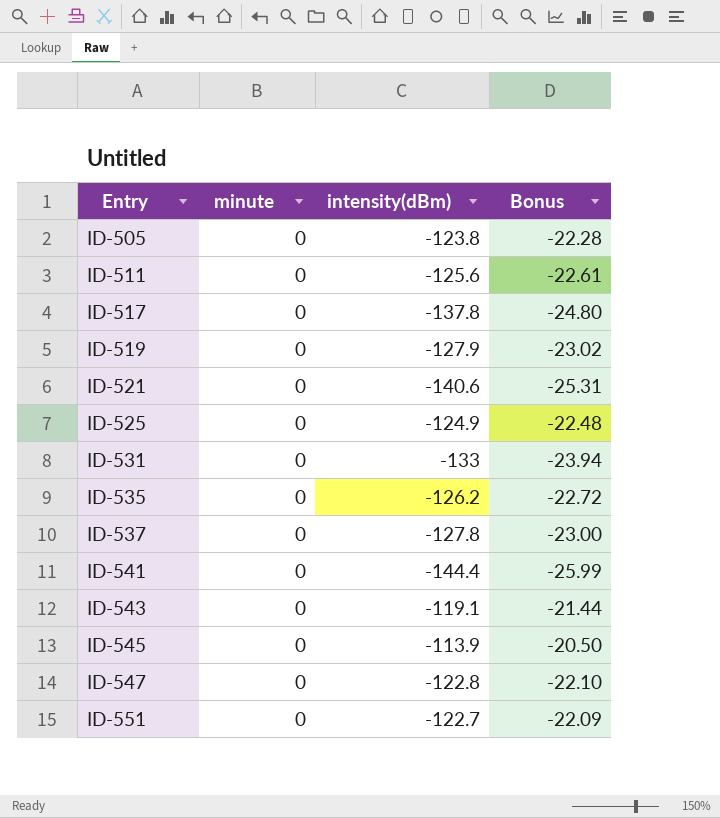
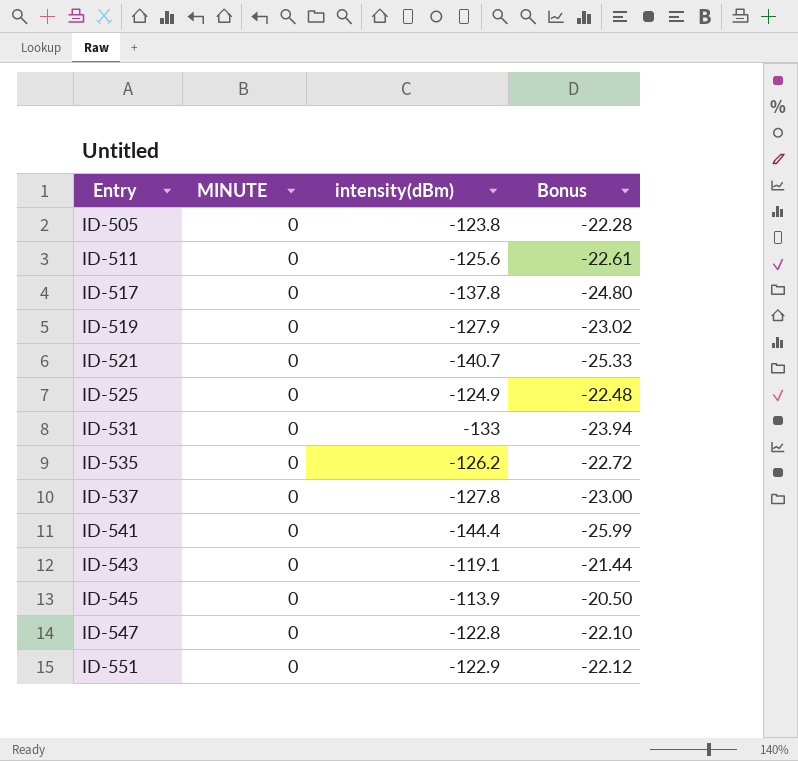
column name: minute -> MINUTE
ID-521 | intensity(dBm): -140.6 -> -140.7
ID-521 | Bonus: -25.31 -> -25.33
ID-551 | intensity(dBm): -122.7 -> -122.9
ID-551 | Bonus: -22.09 -> -22.12

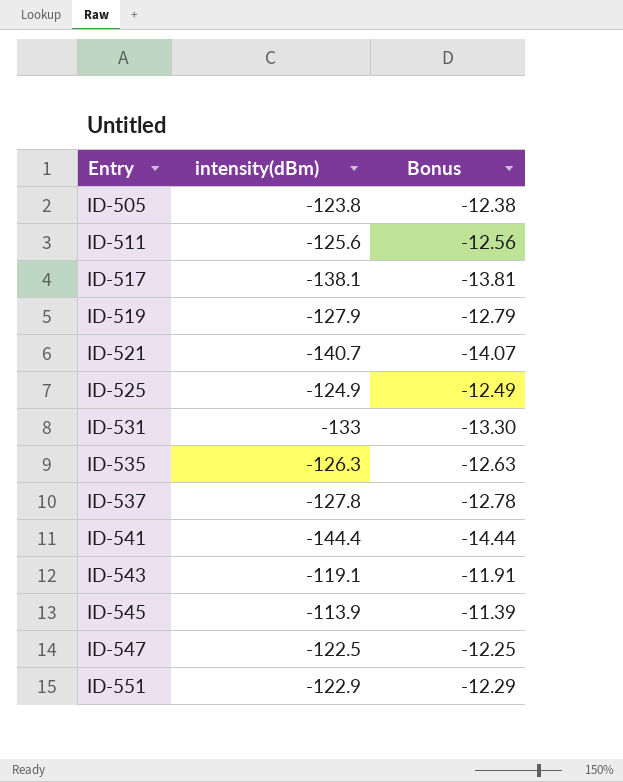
column MINUTE | position: 2 -> none
column Bonus | formula: [intensity(dBm)] * 0.18 -> [intensity(dBm)] * 0.1
ID-517 | intensity(dBm): -137.8 -> -138.1
ID-535 | intensity(dBm): -126.2 -> -126.3
ID-547 | intensity(dBm): -122.8 -> -122.5

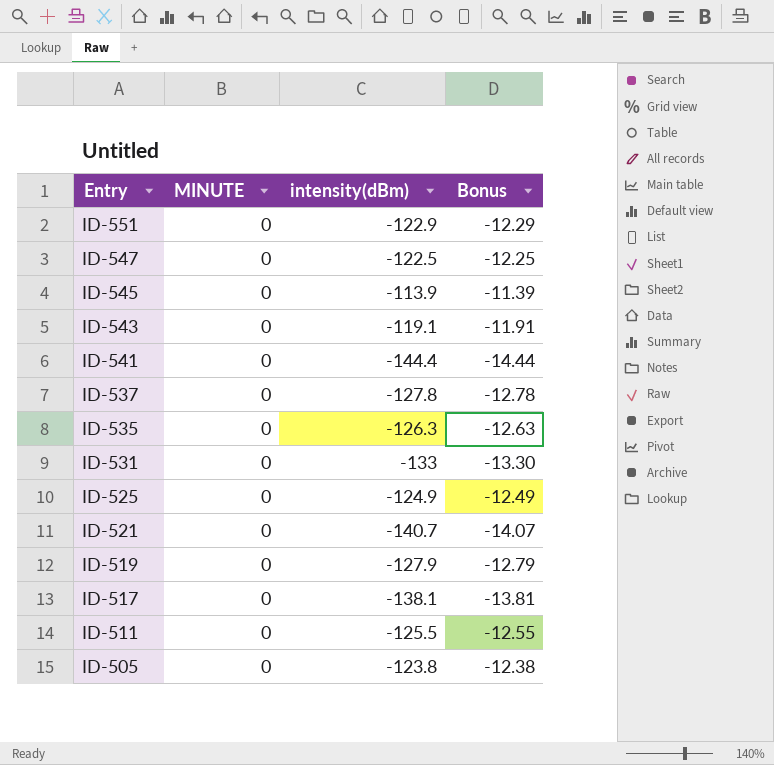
row order: Entry ascending -> Entry descending
column MINUTE | position: none -> 2
ID-511 | intensity(dBm): -125.6 -> -125.5
ID-511 | Bonus: -12.56 -> -12.55

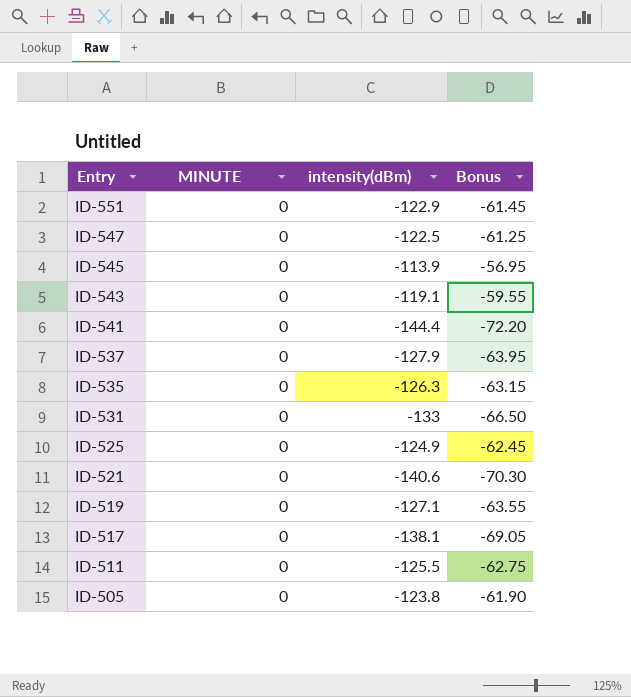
column Bonus | formula: [intensity(dBm)] * 0.1 -> [intensity(dBm)] * 0.5
ID-537 | intensity(dBm): -127.8 -> -127.9
ID-521 | intensity(dBm): -140.7 -> -140.6
ID-519 | intensity(dBm): -127.9 -> -127.1

